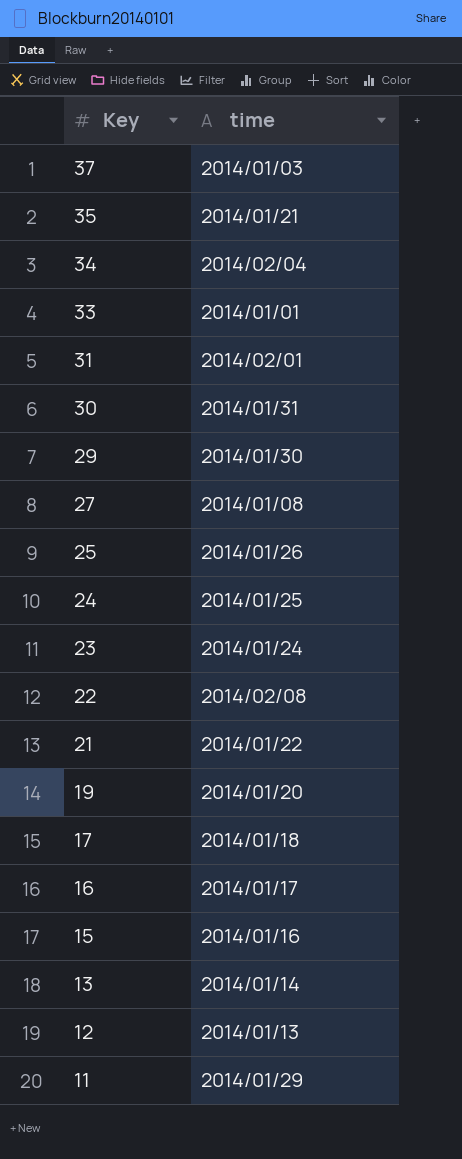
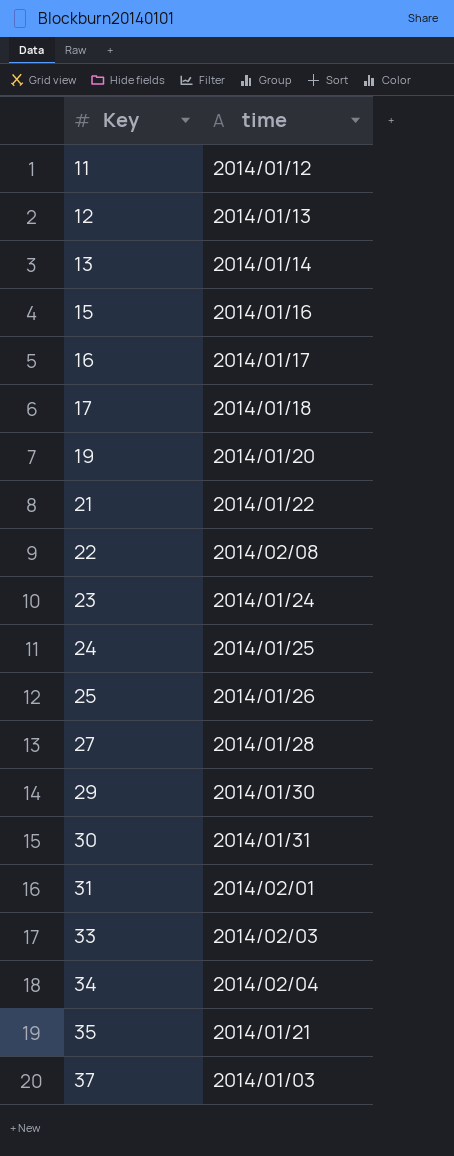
row order: Key descending -> Key ascending
11 | time: 2014/01/29 -> 2014/01/12
27 | time: 2014/01/08 -> 2014/01/28
33 | time: 2014/01/01 -> 2014/02/03

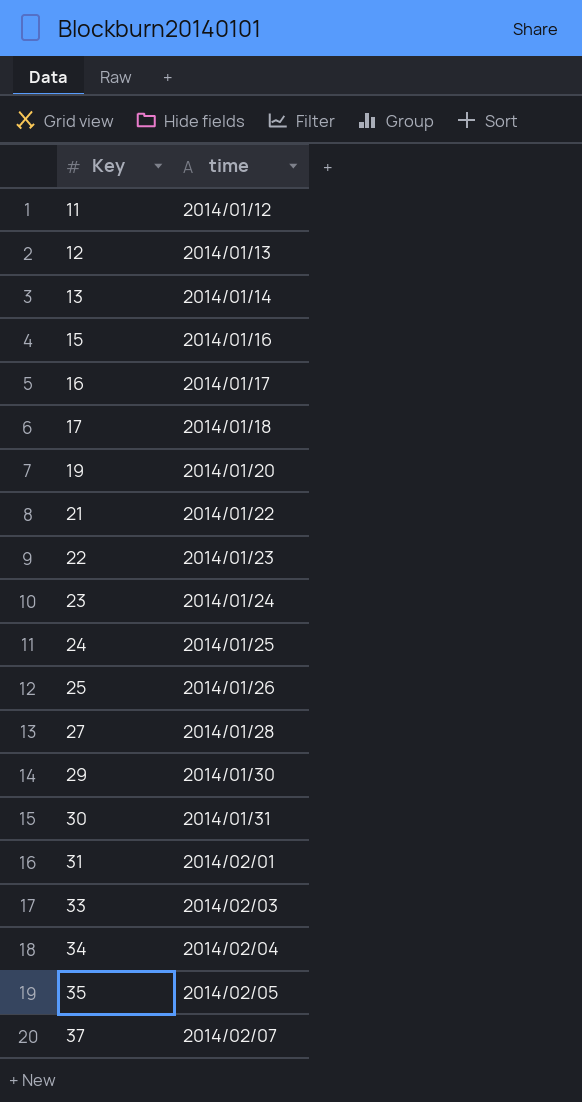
22 | time: 2014/02/08 -> 2014/01/23
35 | time: 2014/01/21 -> 2014/02/05
37 | time: 2014/01/03 -> 2014/02/07

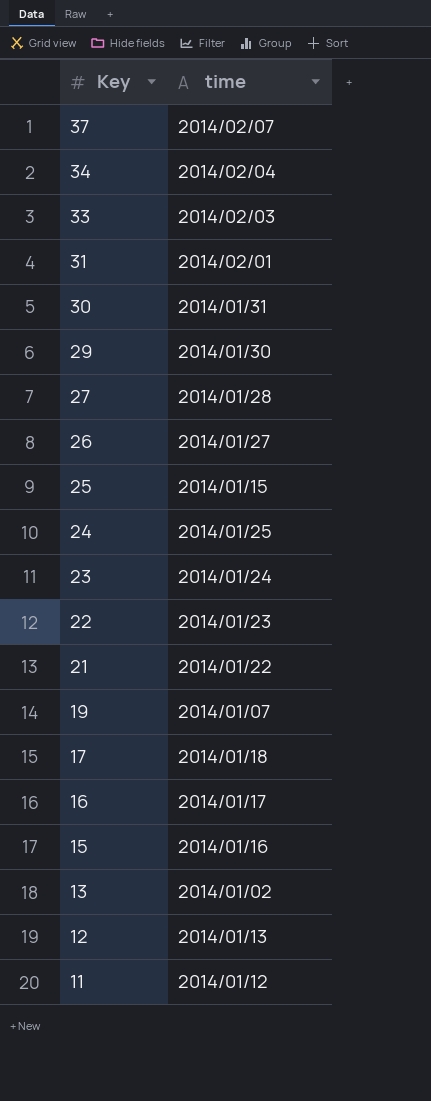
row order: Key ascending -> Key descending
row 35: 2014/02/05 -> none
row 26: none -> 2014/01/27
25 | time: 2014/01/26 -> 2014/01/15
19 | time: 2014/01/20 -> 2014/01/07
13 | time: 2014/01/14 -> 2014/01/02

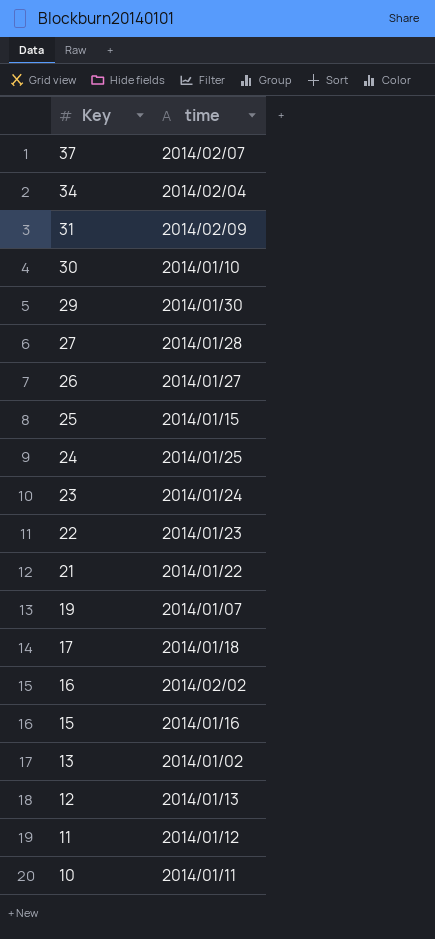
row 33: 2014/02/03 -> none
31 | time: 2014/02/01 -> 2014/02/09
30 | time: 2014/01/31 -> 2014/01/10
16 | time: 2014/01/17 -> 2014/02/02
row 10: none -> 2014/01/11

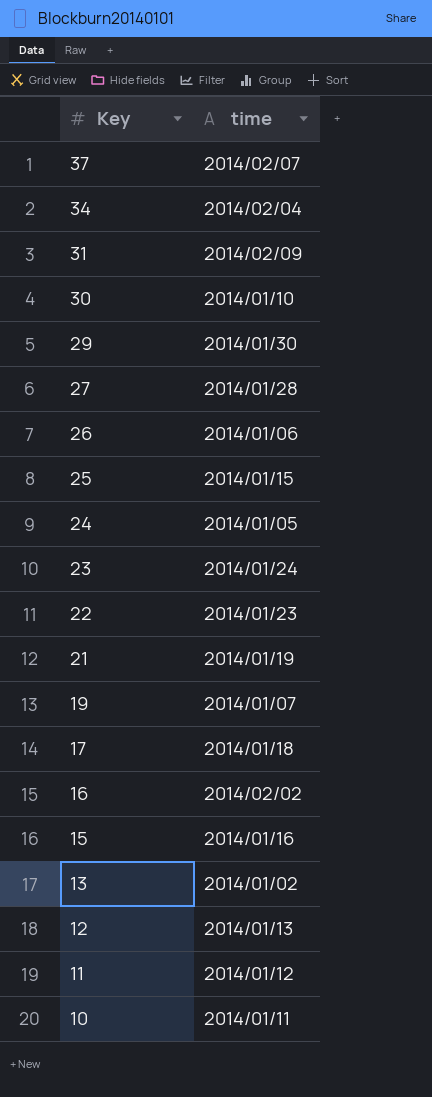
26 | time: 2014/01/27 -> 2014/01/06
24 | time: 2014/01/25 -> 2014/01/05
21 | time: 2014/01/22 -> 2014/01/19

